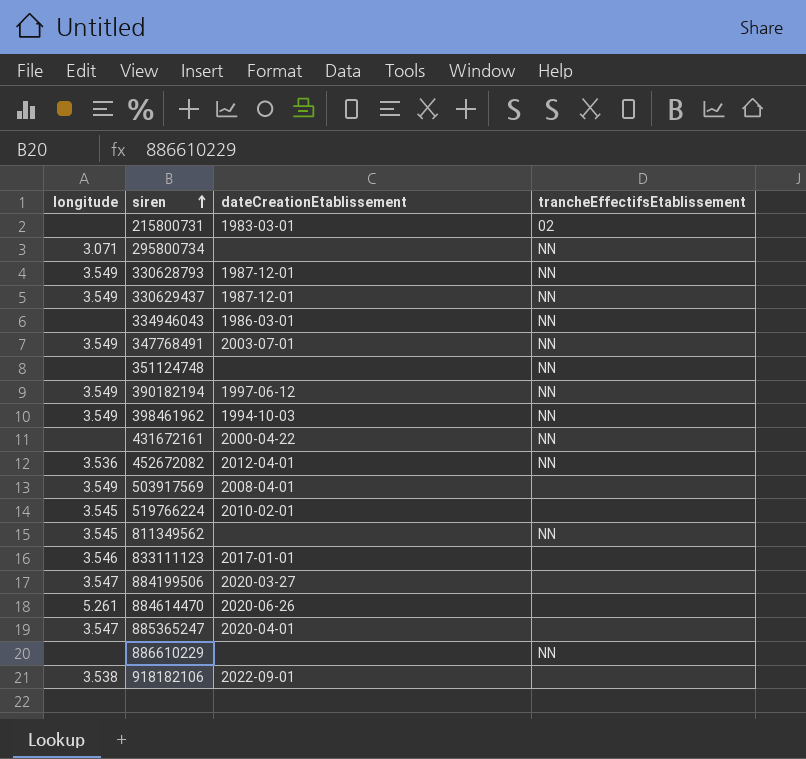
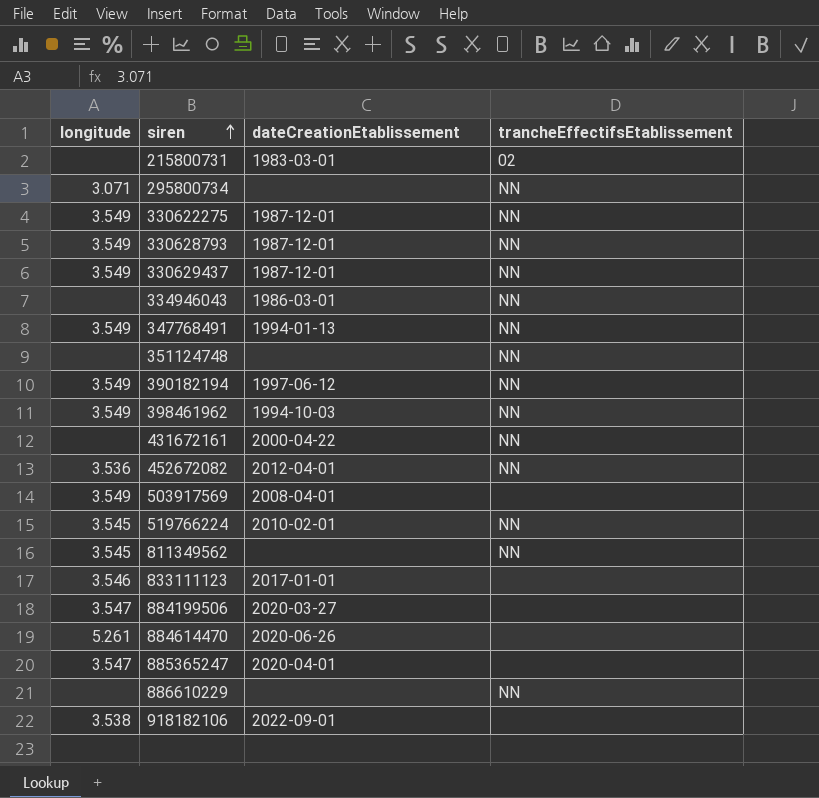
row 330622275: none -> 3.549 | 1987-12-01 | NN
347768491 | dateCreationEtablissement: 2003-07-01 -> 1994-01-13
519766224 | trancheEffectifsEtablissement: none -> NN

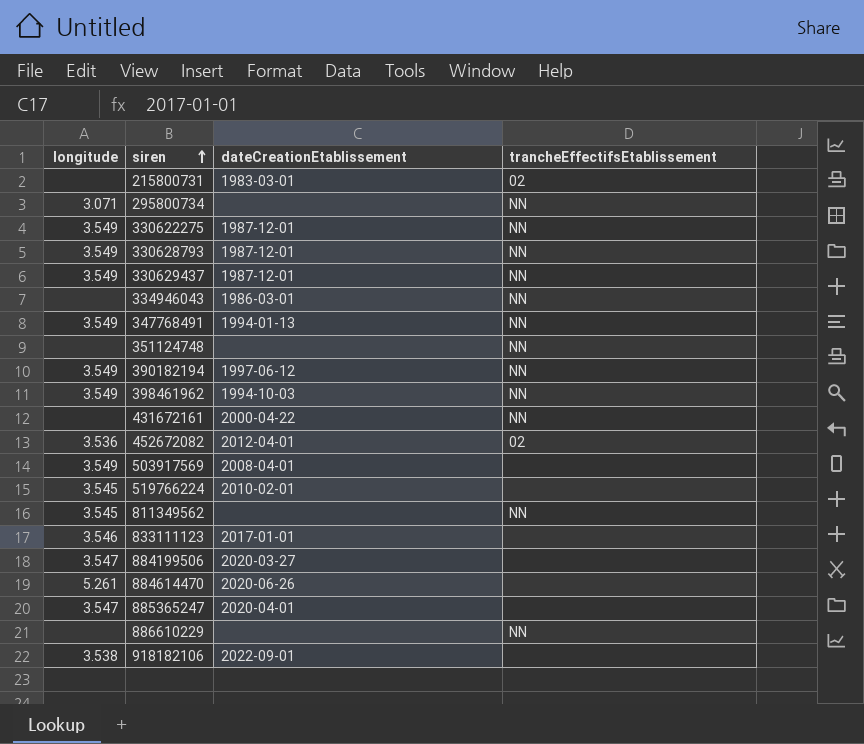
452672082 | trancheEffectifsEtablissement: NN -> 02
519766224 | trancheEffectifsEtablissement: NN -> none

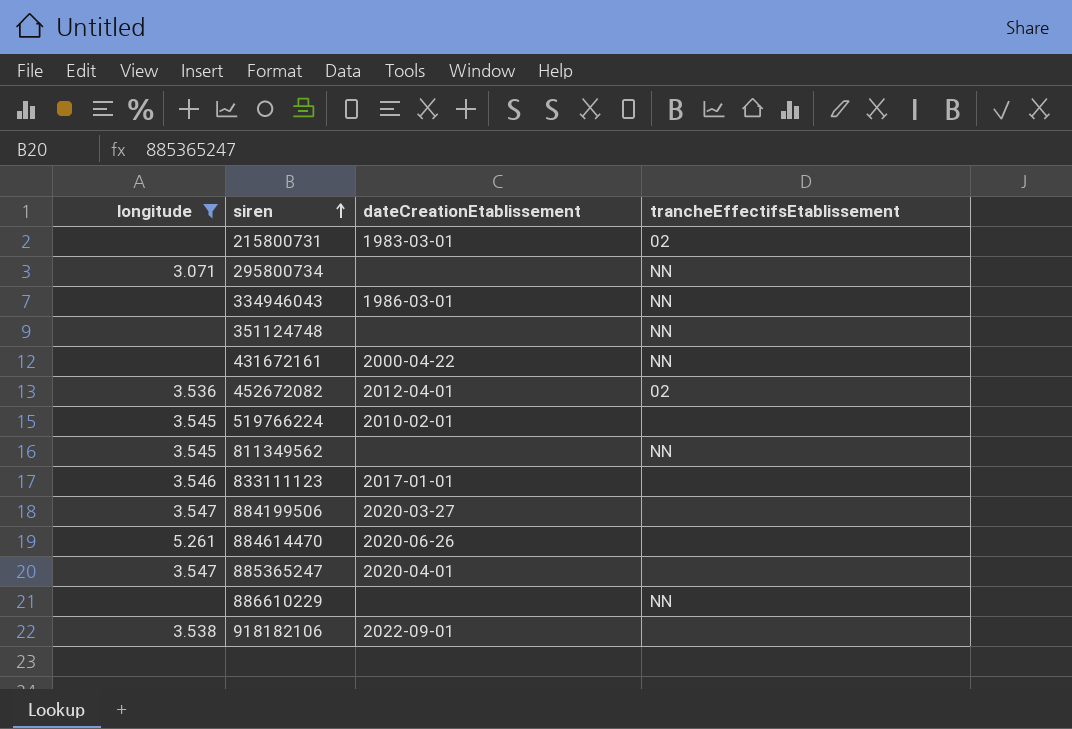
filter: none -> longitude != 3.549

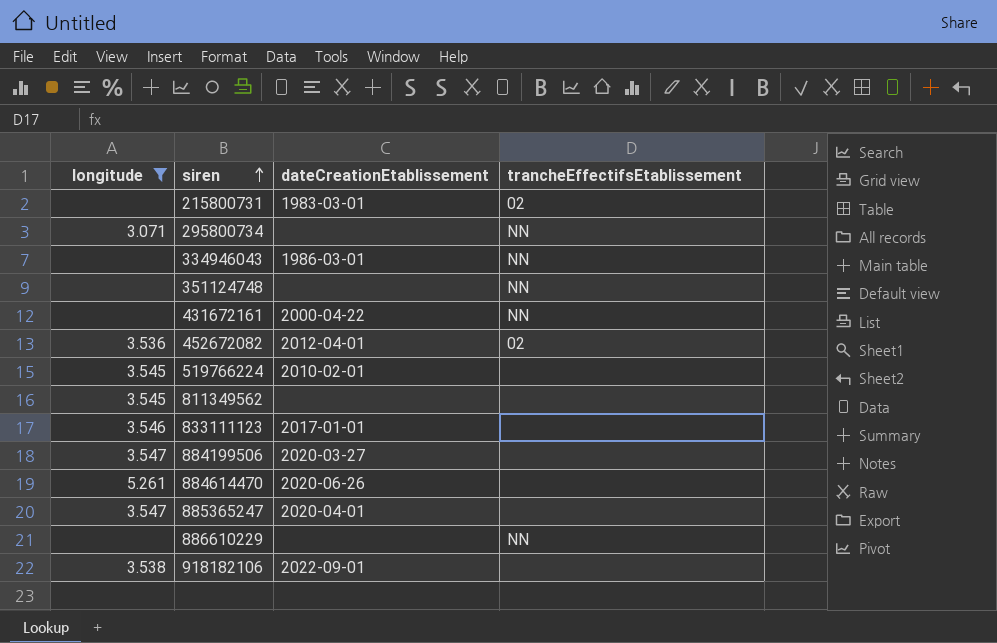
811349562 | trancheEffectifsEtablissement: NN -> none

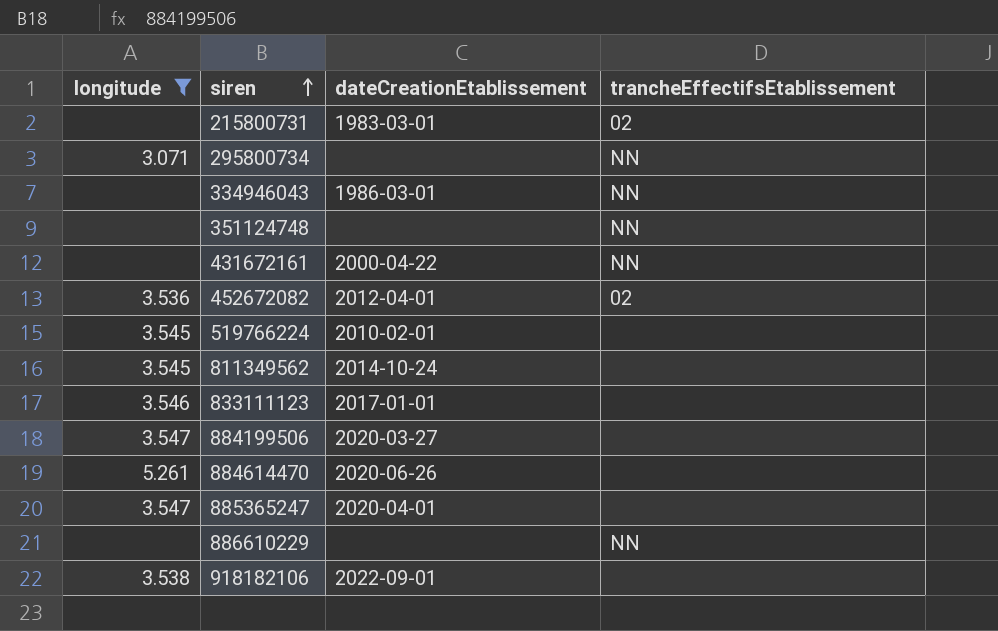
811349562 | dateCreationEtablissement: none -> 2014-10-24

